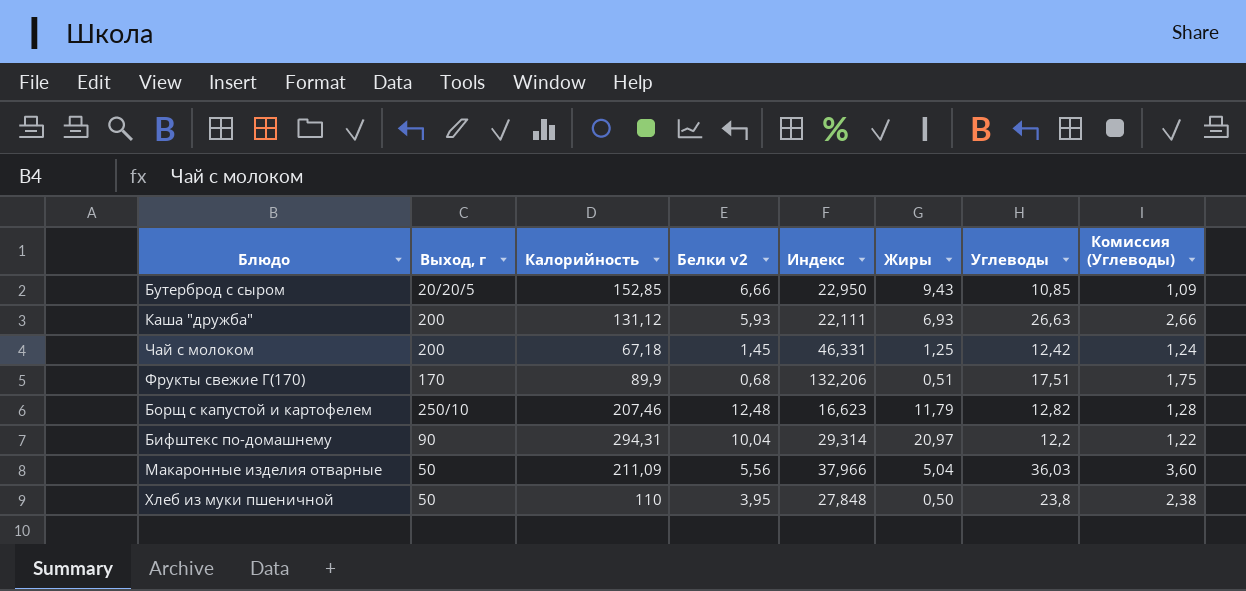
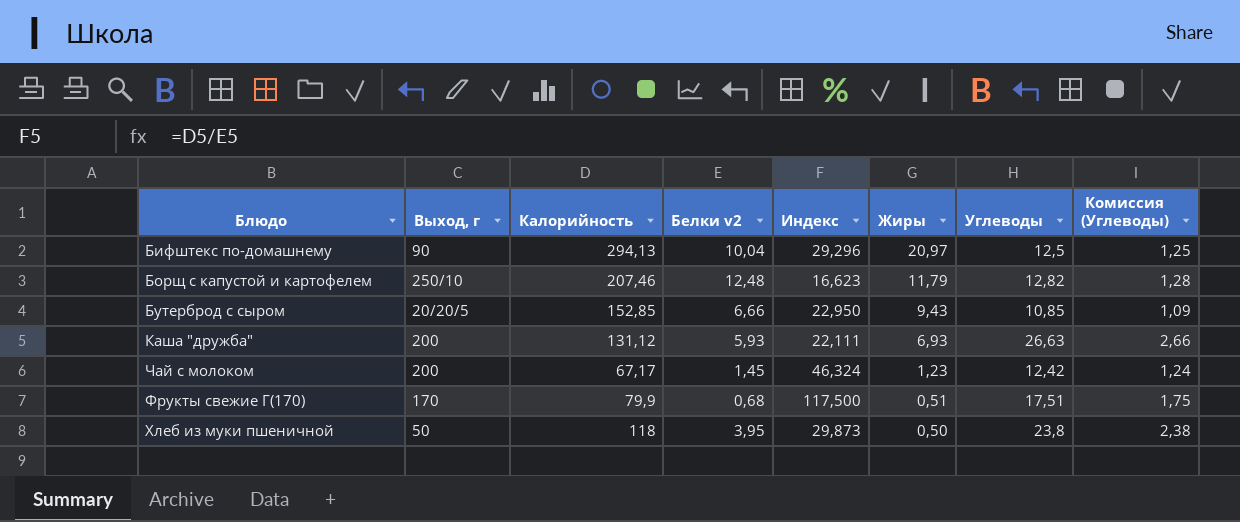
row order: none -> Жиры descending
row Макаронные изделия отварные: 50 | 211,09 | 5,56 | 37,966 | 5,04 | 36,03 | 3,60 -> none
Бифштекс по-домашнему | Калорийность: 294,31 -> 294,13
Бифштекс по-домашнему | Индекс: 29,314 -> 29,296
Бифштекс по-домашнему | Углеводы: 12,2 -> 12,5
Бифштекс по-домашнему | Комиссия (Углеводы): 1,22 -> 1,25
Чай с молоком | Калорийность: 67,18 -> 67,17
Чай с молоком | Индекс: 46,331 -> 46,324
Чай с молоком | Жиры: 1,25 -> 1,23
Фрукты свежие Г(170) | Калорийность: 89,9 -> 79,9
Фрукты свежие Г(170) | Индекс: 132,206 -> 117,500
Хлеб из муки пшеничной | Калорийность: 110 -> 118
Хлеб из муки пшеничной | Индекс: 27,848 -> 29,873

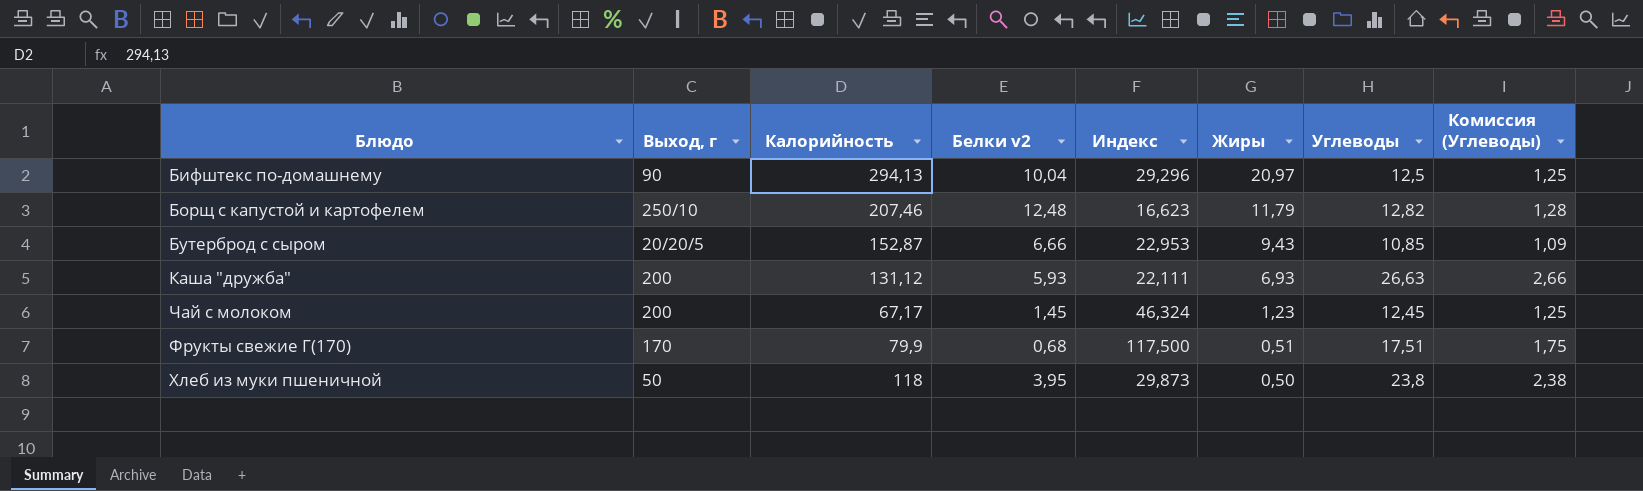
Бутерброд с сыром | Калорийность: 152,85 -> 152,87
Бутерброд с сыром | Индекс: 22,950 -> 22,953
Чай с молоком | Углеводы: 12,42 -> 12,45
Чай с молоком | Комиссия (Углеводы): 1,24 -> 1,25

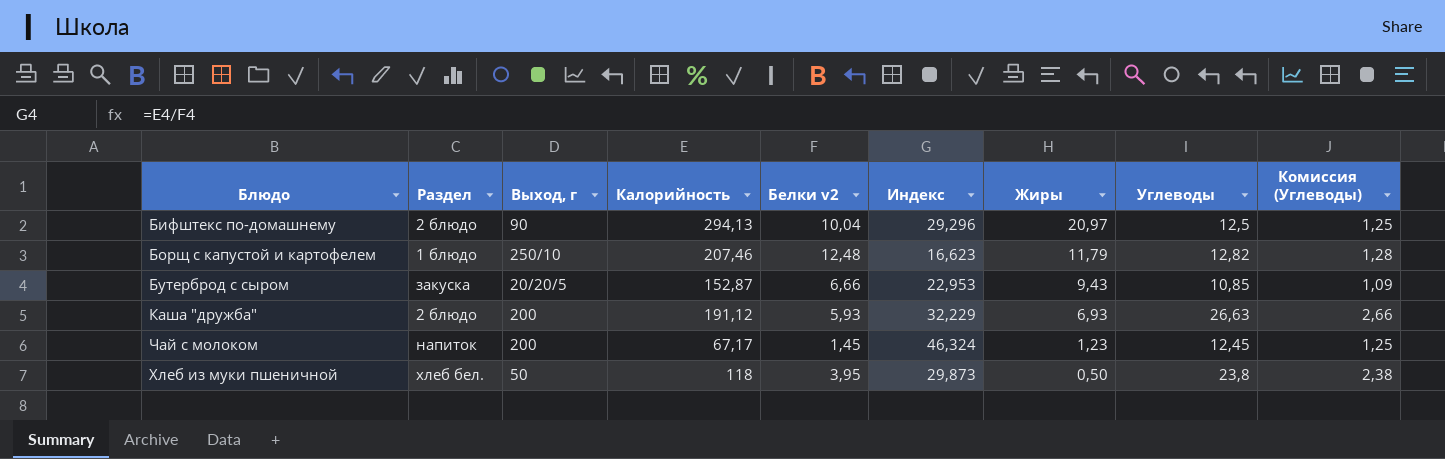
column Раздел | position: none -> 2
row Фрукты свежие Г(170): 170 | 79,9 | 0,68 | 117,500 | 0,51 | 17,51 | 1,75 -> none
Каша "дружба" | Калорийность: 131,12 -> 191,12
Каша "дружба" | Индекс: 22,111 -> 32,229

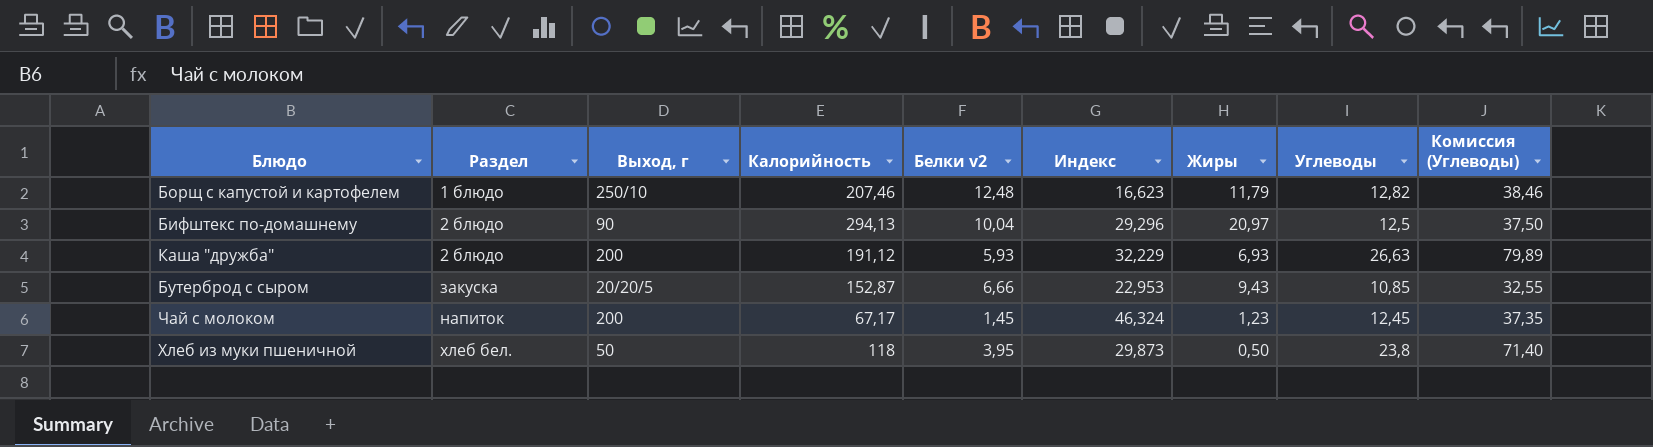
row order: Жиры descending -> Раздел ascending
column Комиссия (Углеводы) | formula: [Углеводы] * 0,1 -> [Углеводы] * 3

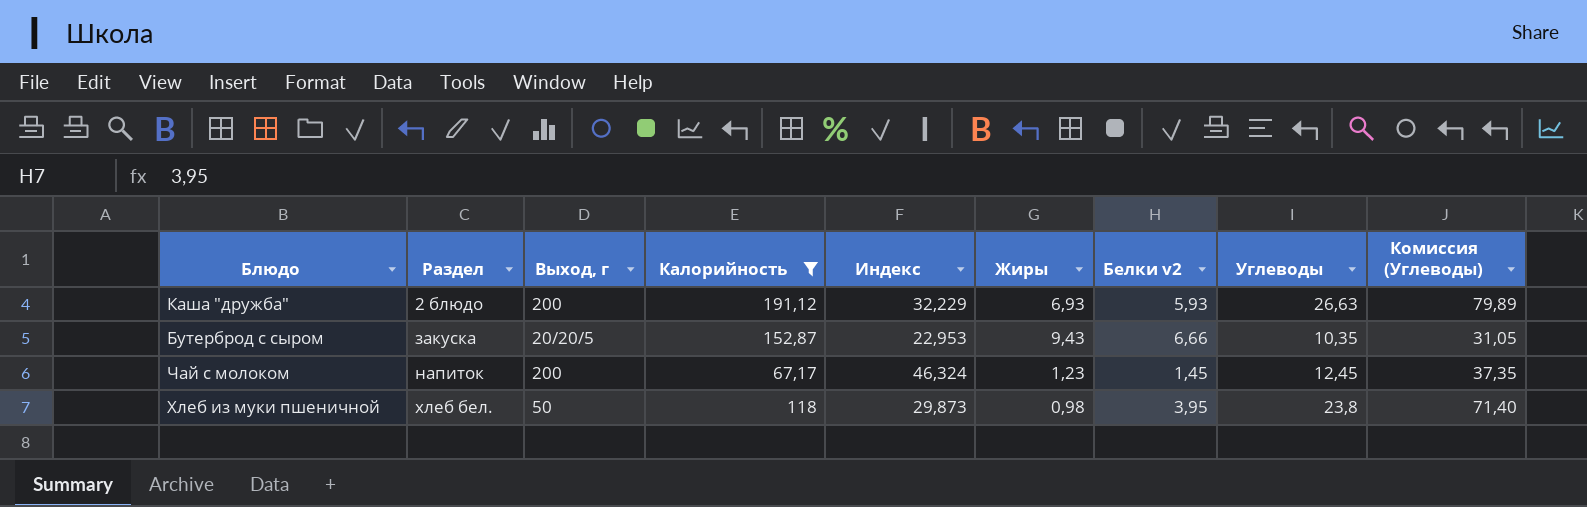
filter: none -> Калорийность <= 191,12
column Белки v2 | position: 5 -> 7
Бутерброд с сыром | Углеводы: 10,85 -> 10,35
Бутерброд с сыром | Комиссия (Углеводы): 32,55 -> 31,05
Хлеб из муки пшеничной | Жиры: 0,50 -> 0,98

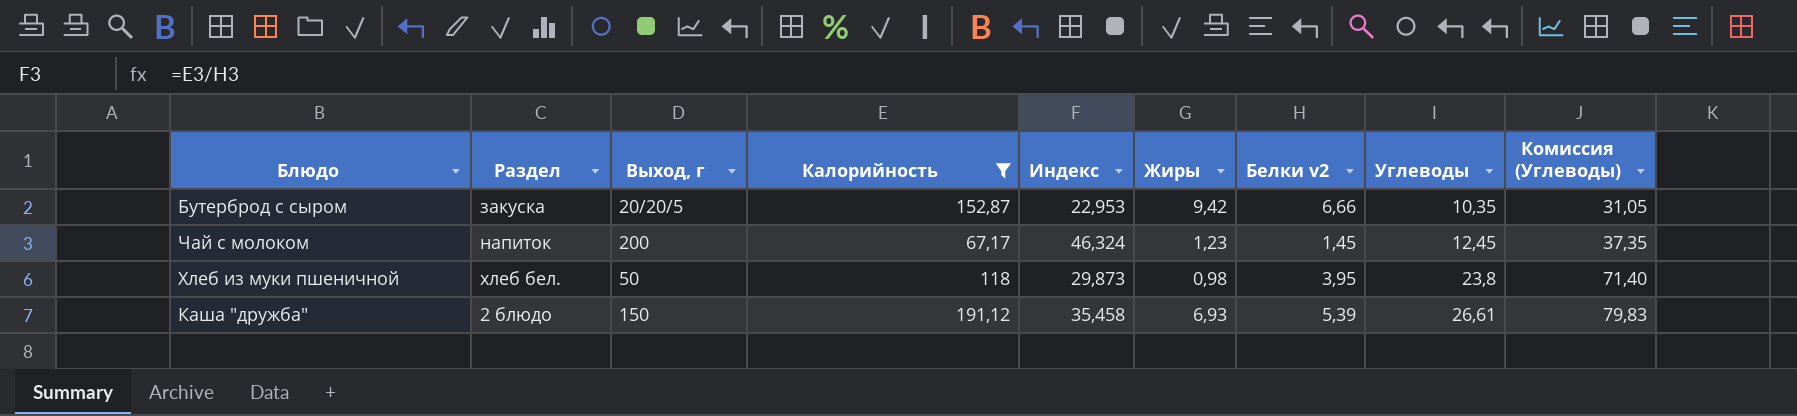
row order: Раздел ascending -> Углеводы ascending
Бутерброд с сыром | Жиры: 9,43 -> 9,42
Каша "дружба" | Выход, г: 200 -> 150
Каша "дружба" | Индекс: 32,229 -> 35,458
Каша "дружба" | Белки v2: 5,93 -> 5,39
Каша "дружба" | Углеводы: 26,63 -> 26,61
Каша "дружба" | Комиссия (Углеводы): 79,89 -> 79,83

